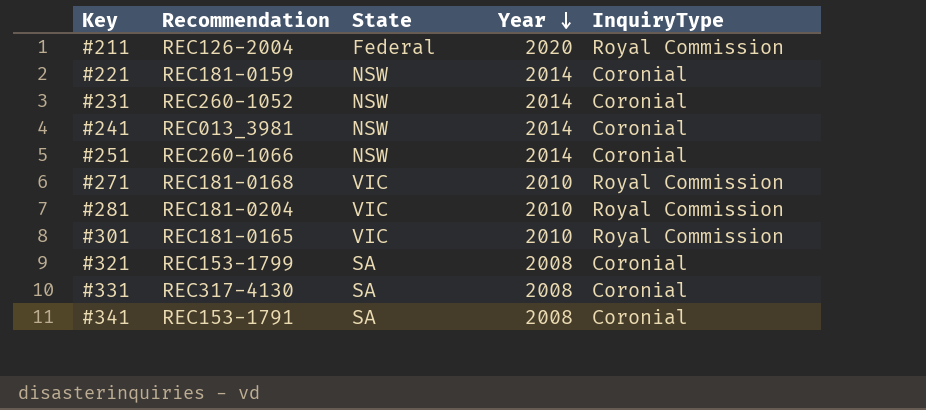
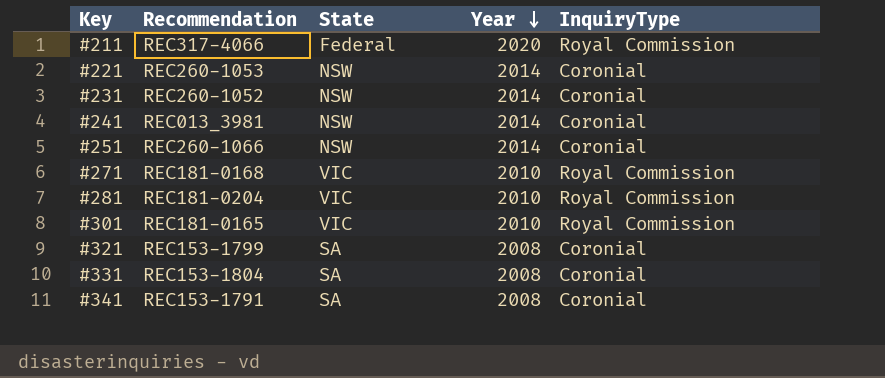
#211 | Recommendation: REC126-2004 -> REC317-4066
#221 | Recommendation: REC181-0159 -> REC260-1053
#331 | Recommendation: REC317-4130 -> REC153-1804

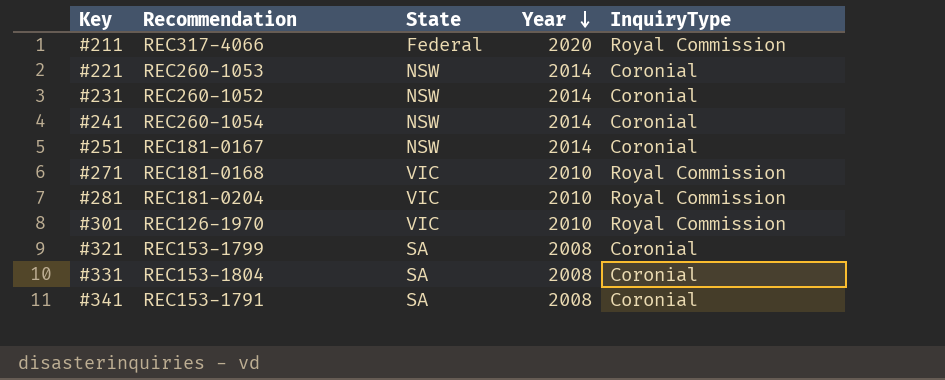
#241 | Recommendation: REC013_3981 -> REC260-1054
#251 | Recommendation: REC260-1066 -> REC181-0167
#301 | Recommendation: REC181-0165 -> REC126-1970

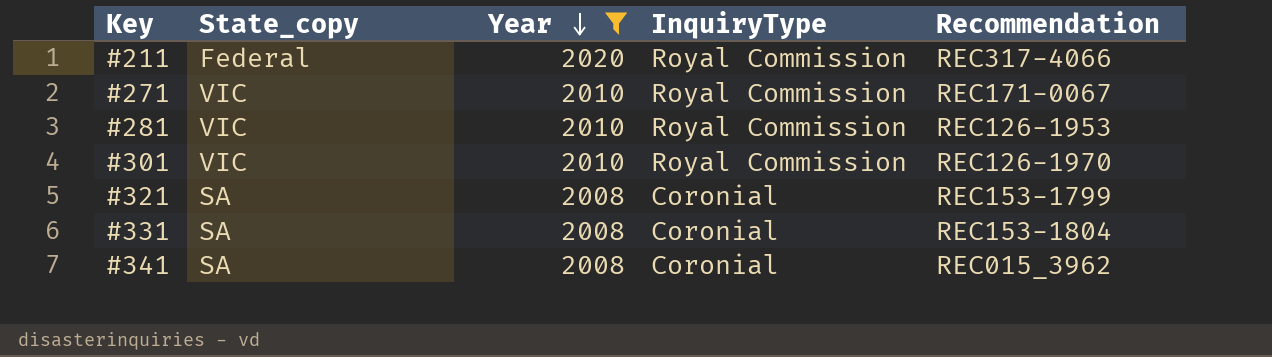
filter: none -> Year != 2014
column name: State -> State_copy
column Recommendation | position: 2 -> 5
#271 | Recommendation: REC181-0168 -> REC171-0067
#281 | Recommendation: REC181-0204 -> REC126-1953
#341 | Recommendation: REC153-1791 -> REC015_3962

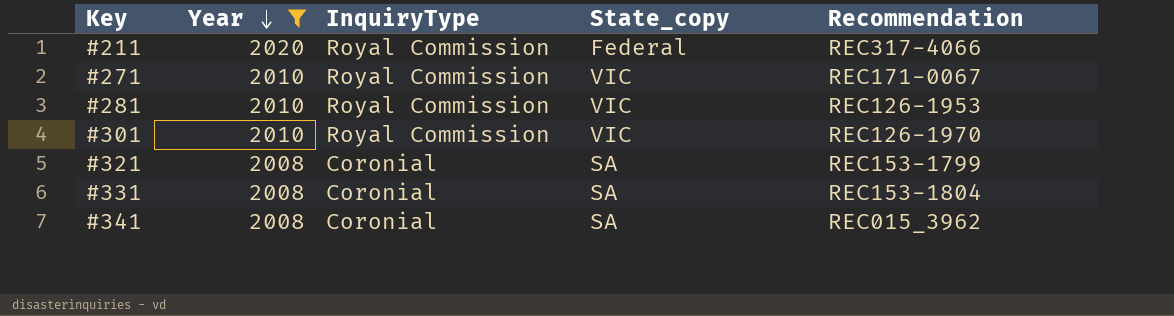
column State_copy | position: 2 -> 4

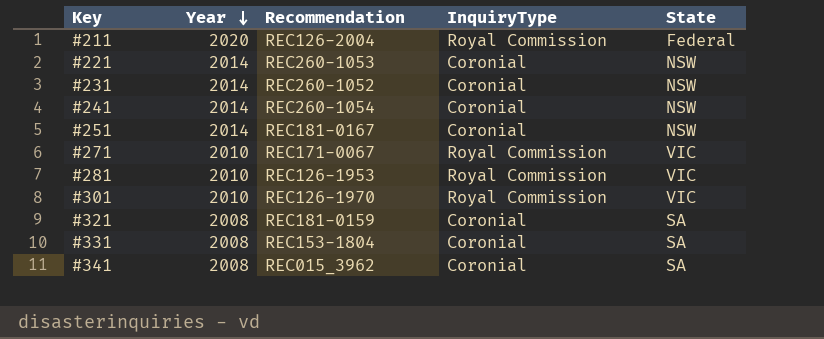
filter: Year != 2014 -> none
column Recommendation | position: 5 -> 3
column name: State_copy -> State
#211 | Recommendation: REC317-4066 -> REC126-2004
#321 | Recommendation: REC153-1799 -> REC181-0159

